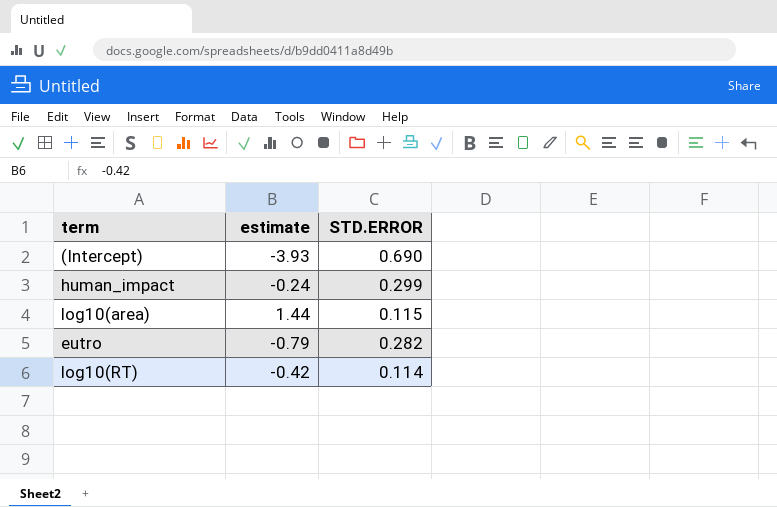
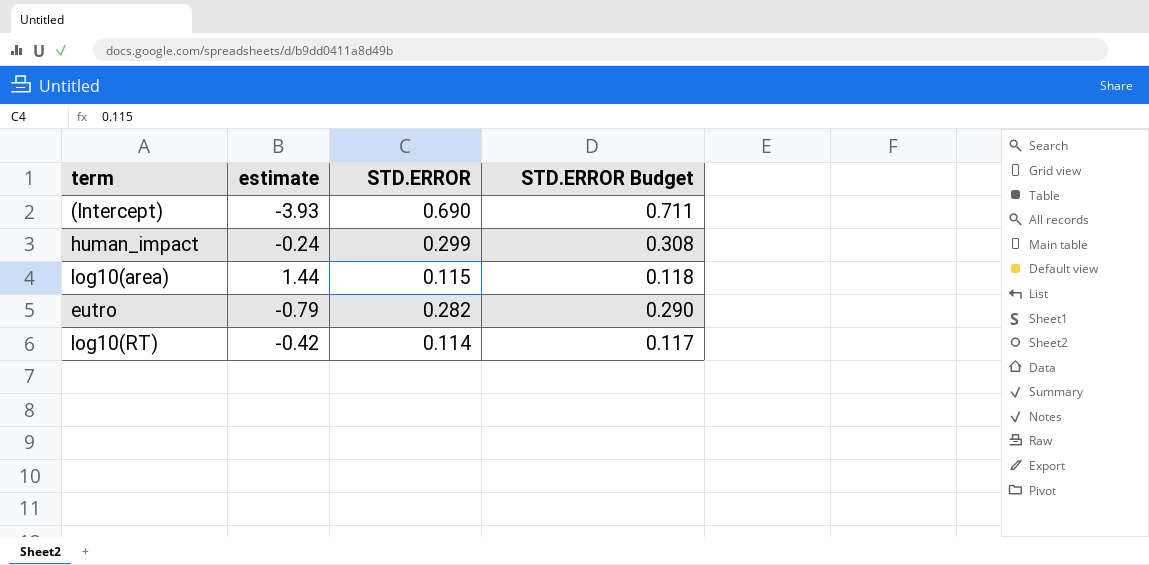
column STD.ERROR Budget | formula: none -> [STD.ERROR] * 1.03

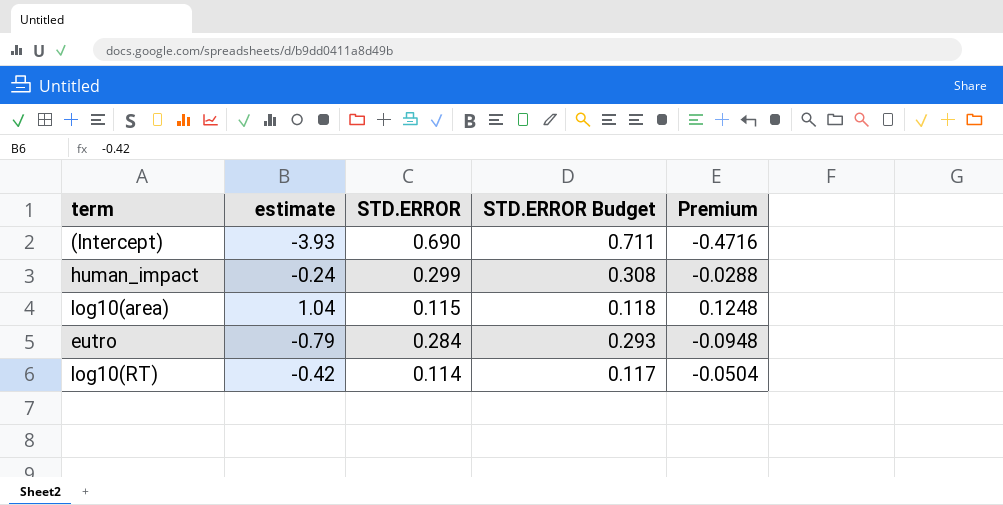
column Premium | formula: none -> [estimate] * 0.12
log10(area) | estimate: 1.44 -> 1.04
eutro | STD.ERROR: 0.282 -> 0.284
eutro | STD.ERROR Budget: 0.290 -> 0.293

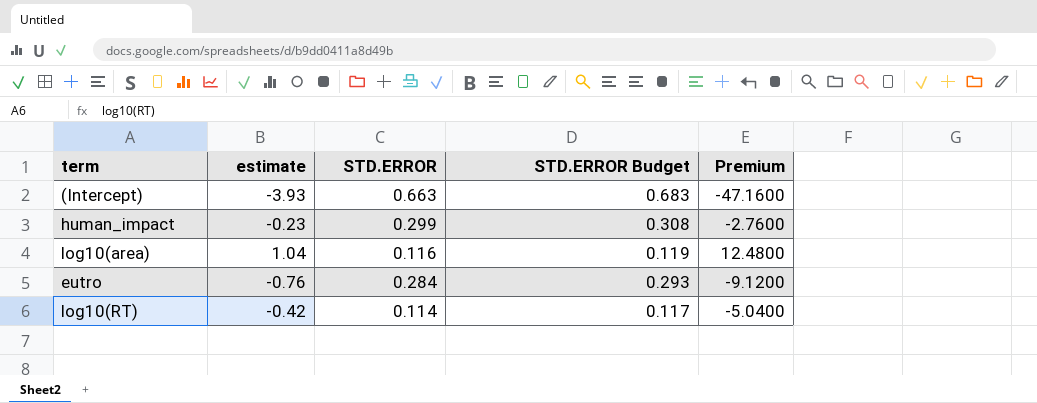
column Premium | formula: [estimate] * 0.12 -> [estimate] * 12
(Intercept) | STD.ERROR: 0.690 -> 0.663
(Intercept) | STD.ERROR Budget: 0.711 -> 0.683
human_impact | estimate: -0.24 -> -0.23
log10(area) | STD.ERROR: 0.115 -> 0.116
log10(area) | STD.ERROR Budget: 0.118 -> 0.119
eutro | estimate: -0.79 -> -0.76

